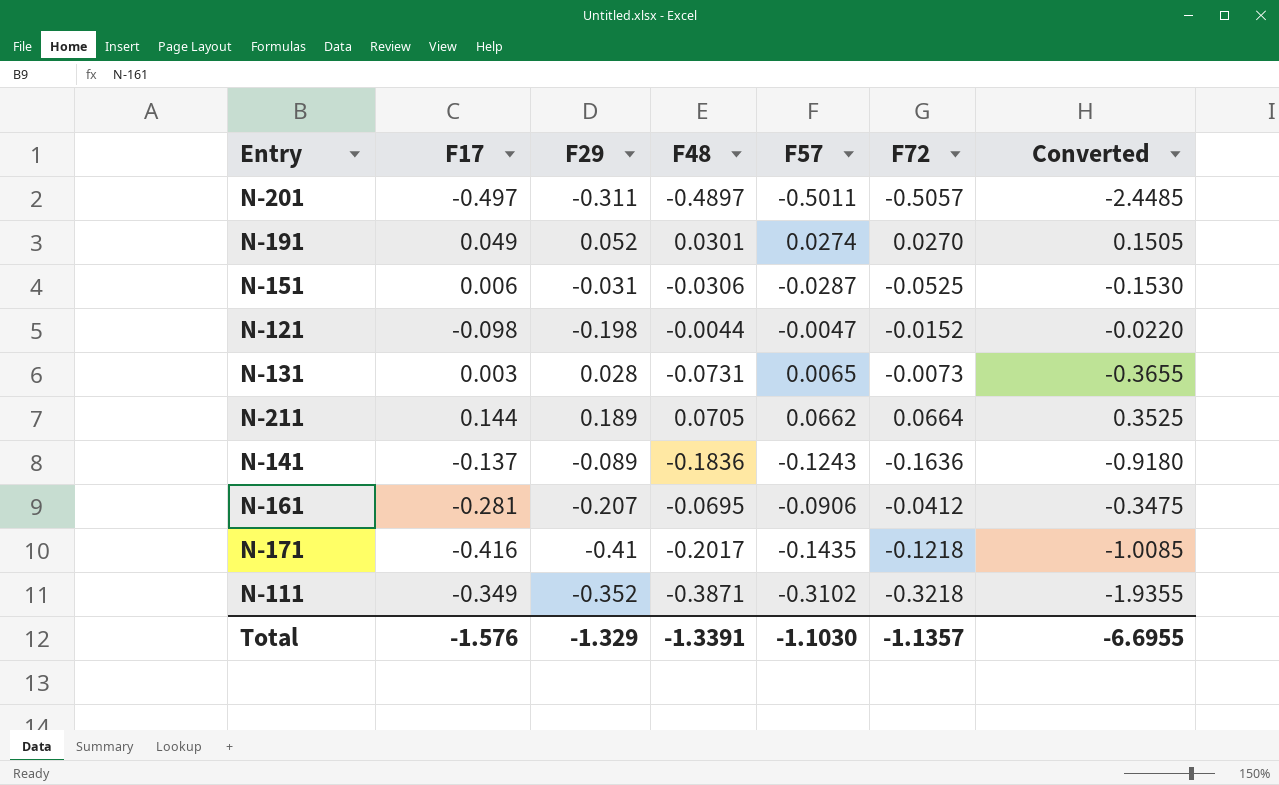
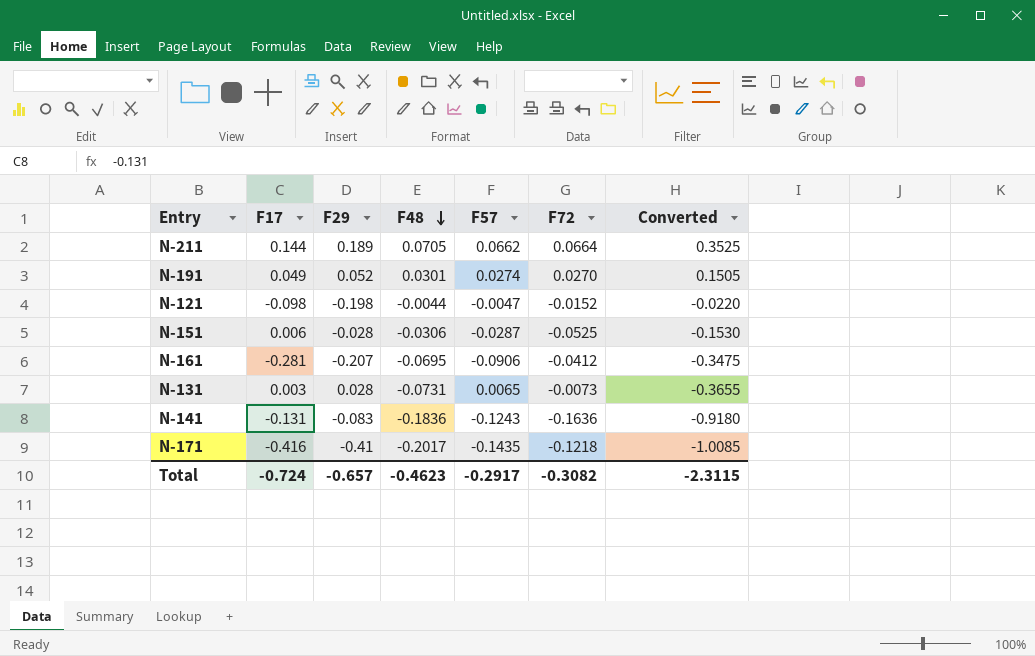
row order: none -> F48 descending
row N-201: -0.497 | -0.311 | -0.4897 | -0.5011 | -0.5057 | -2.4485 -> none
row N-111: -0.349 | -0.352 | -0.3871 | -0.3102 | -0.3218 | -1.9355 -> none
N-151 | F29: -0.031 -> -0.028
N-141 | F17: -0.137 -> -0.131
N-141 | F29: -0.089 -> -0.083
Total | F17: -1.576 -> -0.724
Total | F29: -1.329 -> -0.657
Total | F48: -1.3391 -> -0.4623
Total | F57: -1.1030 -> -0.2917
Total | F72: -1.1357 -> -0.3082
Total | Converted: -6.6955 -> -2.3115

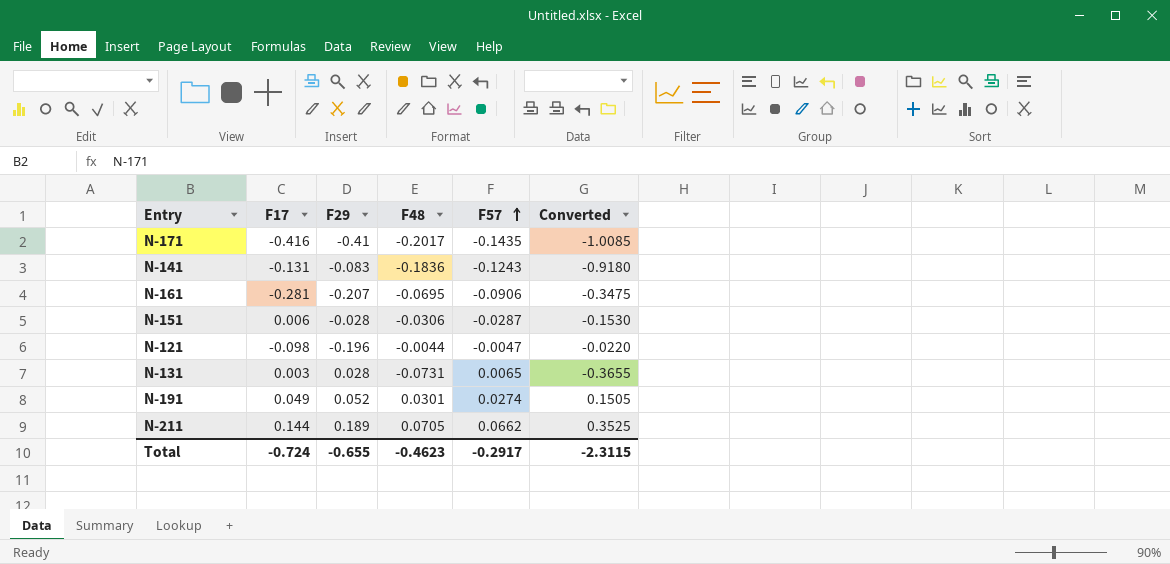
row order: F48 descending -> F57 ascending
column F72 | position: 6 -> none
N-121 | F29: -0.198 -> -0.196
Total | F29: -0.657 -> -0.655

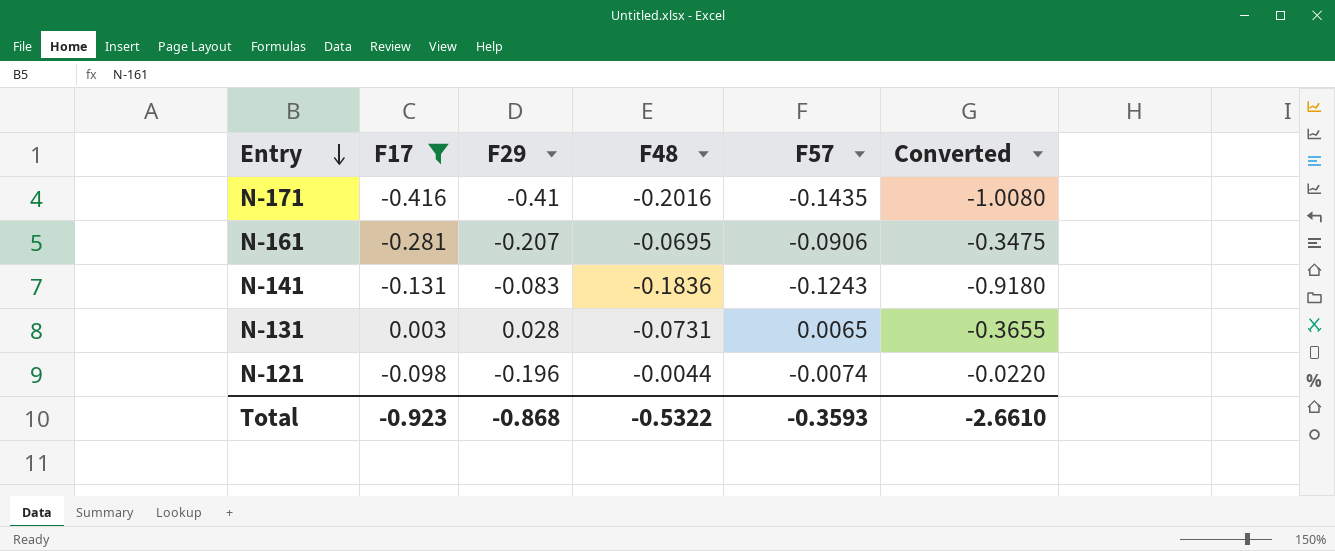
filter: none -> F17 <= 0.003
row order: F57 ascending -> Entry descending
N-171 | F48: -0.2017 -> -0.2016
N-171 | Converted: -1.0085 -> -1.0080
N-121 | F57: -0.0047 -> -0.0074
Total | F17: -0.724 -> -0.923
Total | F29: -0.655 -> -0.868
Total | F48: -0.4623 -> -0.5322
Total | F57: -0.2917 -> -0.3593
Total | Converted: -2.3115 -> -2.6610

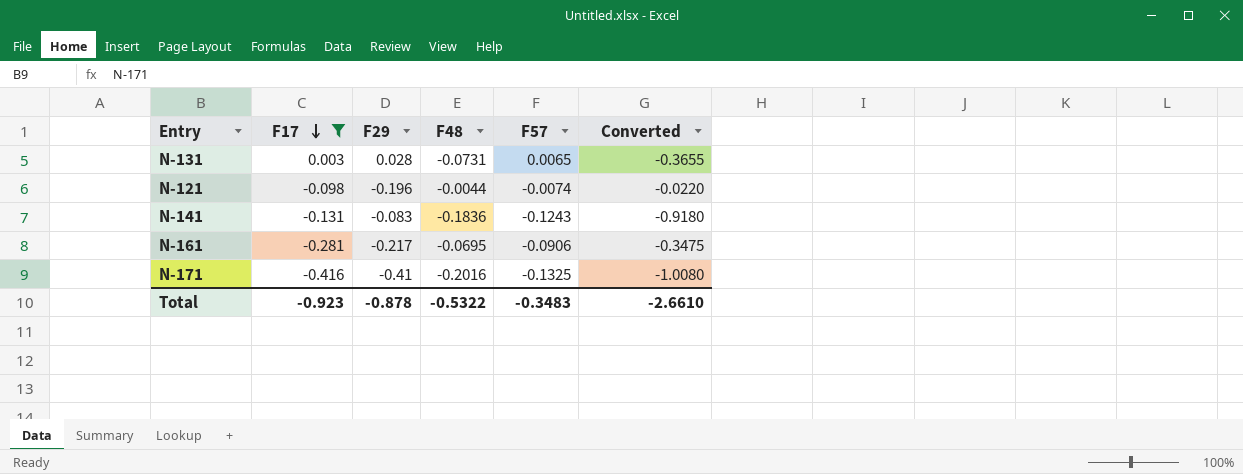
row order: Entry descending -> F17 descending
N-161 | F29: -0.207 -> -0.217
N-171 | F57: -0.1435 -> -0.1325
Total | F29: -0.868 -> -0.878
Total | F57: -0.3593 -> -0.3483

